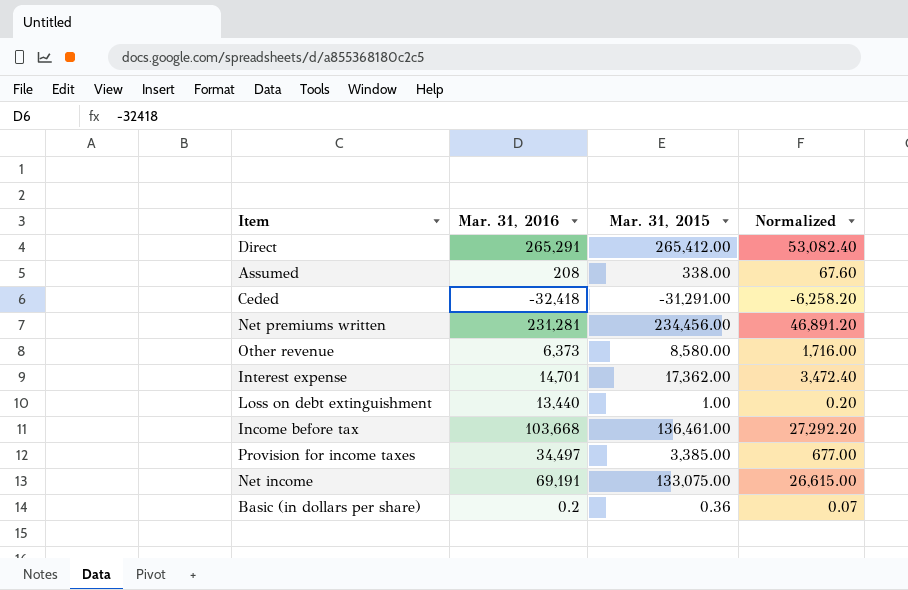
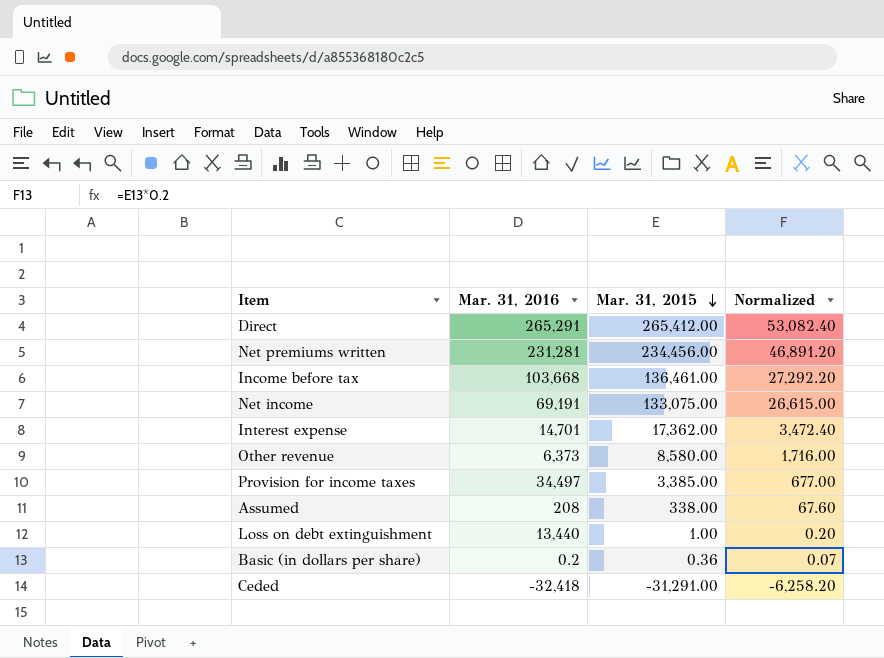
row order: none -> Mar. 31, 2015 descending

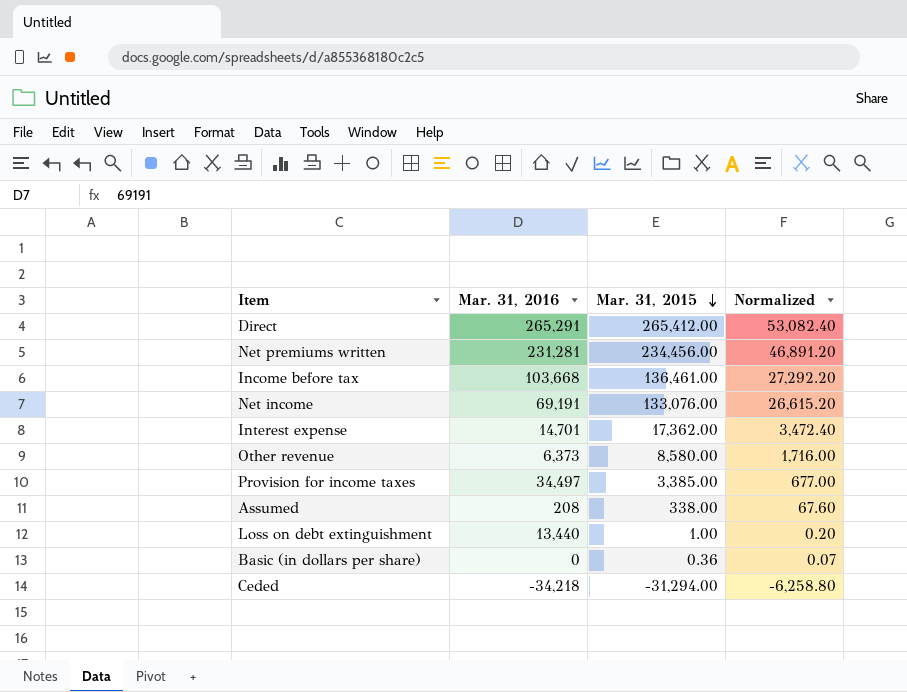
Net income | Mar. 31, 2015: 133,075.00 -> 133,076.00
Net income | Normalized: 26,615.00 -> 26,615.20
Basic (in dollars per share) | Mar. 31, 2016: 0.2 -> 0
Ceded | Mar. 31, 2016: -32,418 -> -34,218
Ceded | Mar. 31, 2015: -31,291.00 -> -31,294.00
Ceded | Normalized: -6,258.20 -> -6,258.80

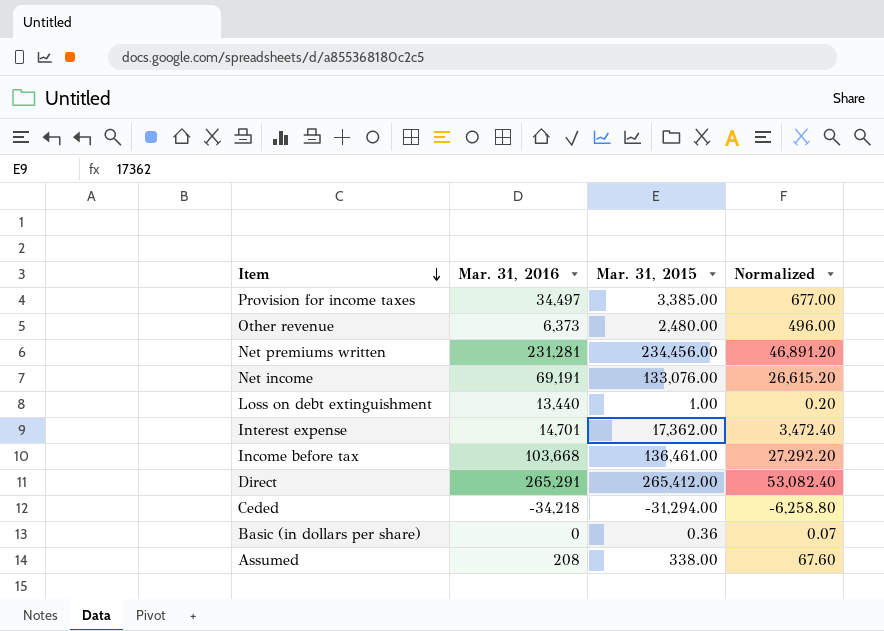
row order: Mar. 31, 2015 descending -> Item descending
Other revenue | Mar. 31, 2015: 8,580.00 -> 2,480.00
Other revenue | Normalized: 1,716.00 -> 496.00

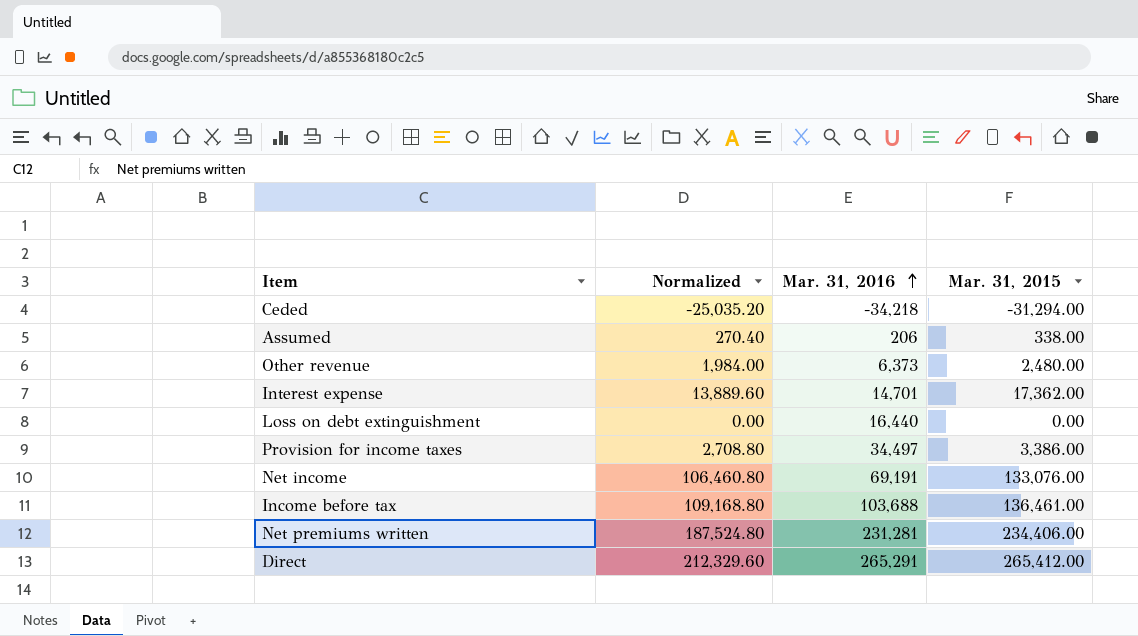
row order: Item descending -> Mar. 31, 2016 ascending
column Normalized | formula: [Mar. 31, 2015] * 0.2 -> [Mar. 31, 2015] * 0.8
column Normalized | position: 4 -> 2
row Basic (in dollars per share): 0 | 0.36 | 0.07 -> none
Assumed | Mar. 31, 2016: 208 -> 206
Loss on debt extinguishment | Mar. 31, 2016: 13,440 -> 16,440
Loss on debt extinguishment | Mar. 31, 2015: 1.00 -> 0.00
Provision for income taxes | Mar. 31, 2015: 3,385.00 -> 3,386.00
Income before tax | Mar. 31, 2016: 103,668 -> 103,688
Net premiums written | Mar. 31, 2015: 234,456.00 -> 234,406.00

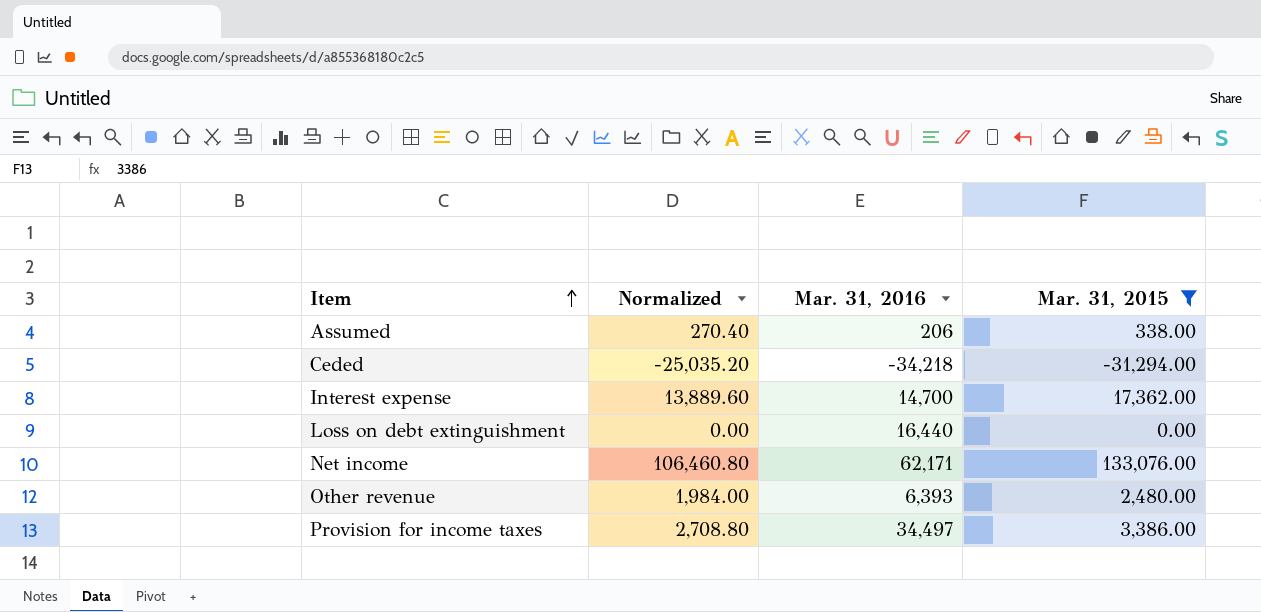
filter: none -> Mar. 31, 2015 <= 133,076.00
row order: Mar. 31, 2016 ascending -> Item ascending
Interest expense | Mar. 31, 2016: 14,701 -> 14,700
Net income | Mar. 31, 2016: 69,191 -> 62,171
Other revenue | Mar. 31, 2016: 6,373 -> 6,393

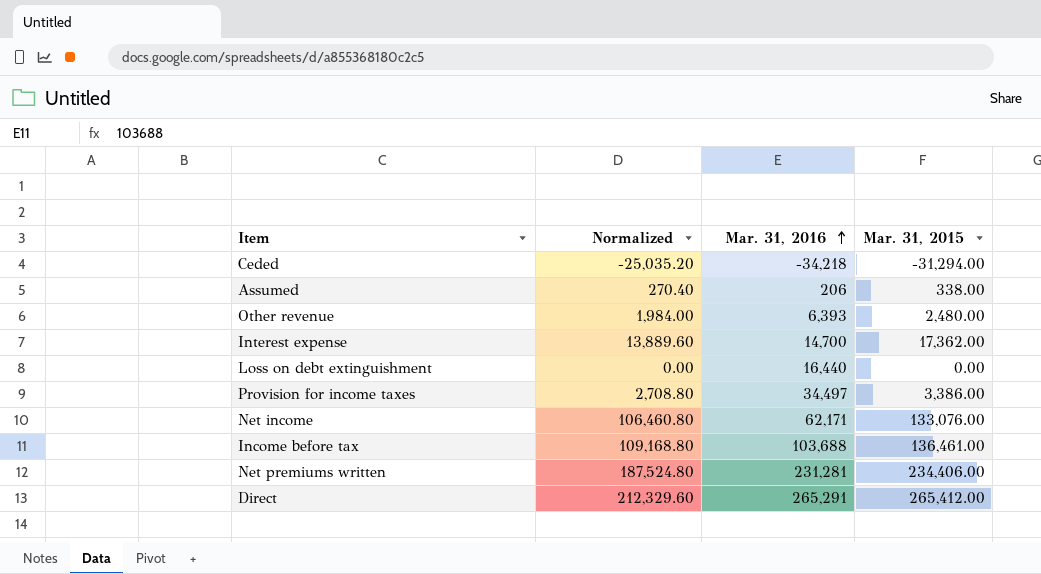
filter: Mar. 31, 2015 <= 133,076.00 -> none
row order: Item ascending -> Mar. 31, 2016 ascending

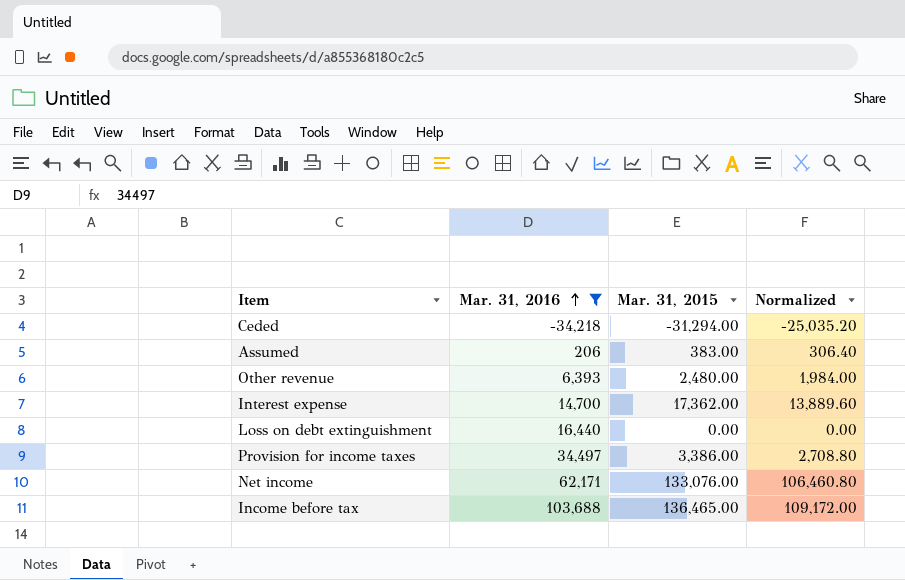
filter: none -> Mar. 31, 2016 <= 103,688
column Normalized | position: 2 -> 4
Assumed | Mar. 31, 2015: 338.00 -> 383.00
Assumed | Normalized: 270.40 -> 306.40
Income before tax | Mar. 31, 2015: 136,461.00 -> 136,465.00
Income before tax | Normalized: 109,168.80 -> 109,172.00

